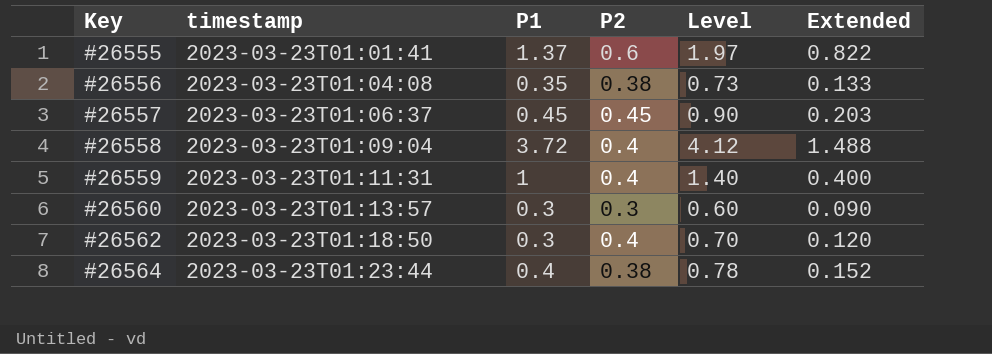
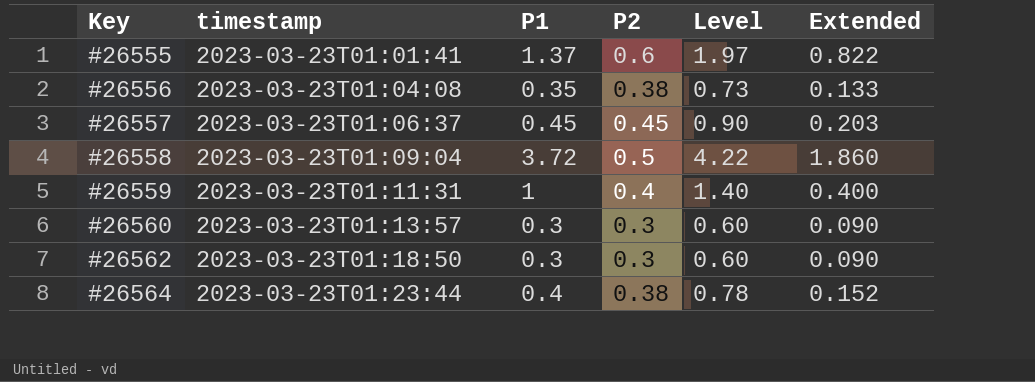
#26558 | P2: 0.4 -> 0.5
#26558 | Level: 4.12 -> 4.22
#26558 | Extended: 1.488 -> 1.860
#26562 | P2: 0.4 -> 0.3
#26562 | Level: 0.70 -> 0.60
#26562 | Extended: 0.120 -> 0.090

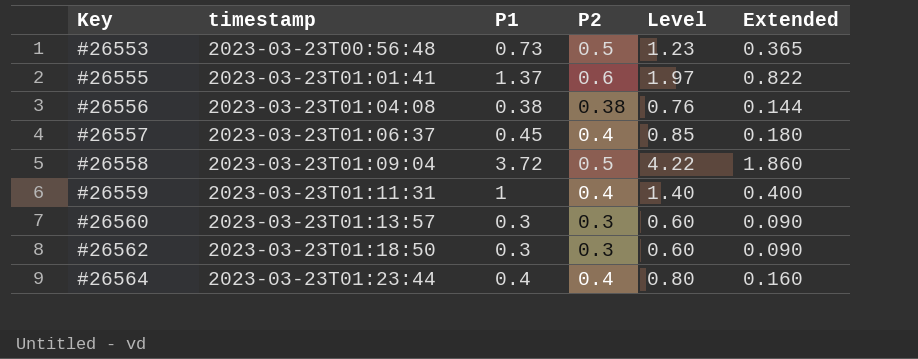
row #26553: none -> 2023-03-23T00:56:48 | 0.73 | 0.5 | 1.23 | 0.365
#26556 | P1: 0.35 -> 0.38
#26556 | Level: 0.73 -> 0.76
#26556 | Extended: 0.133 -> 0.144
#26557 | P2: 0.45 -> 0.4
#26557 | Level: 0.90 -> 0.85
#26557 | Extended: 0.203 -> 0.180
#26564 | P2: 0.38 -> 0.4
#26564 | Level: 0.78 -> 0.80
#26564 | Extended: 0.152 -> 0.160

